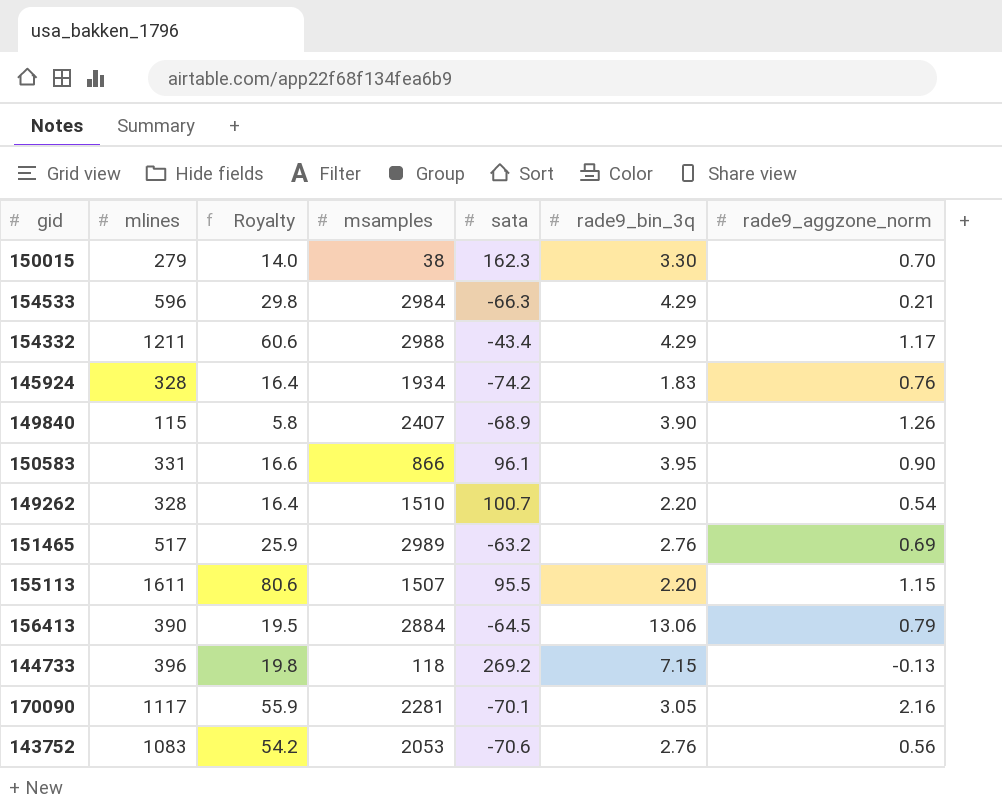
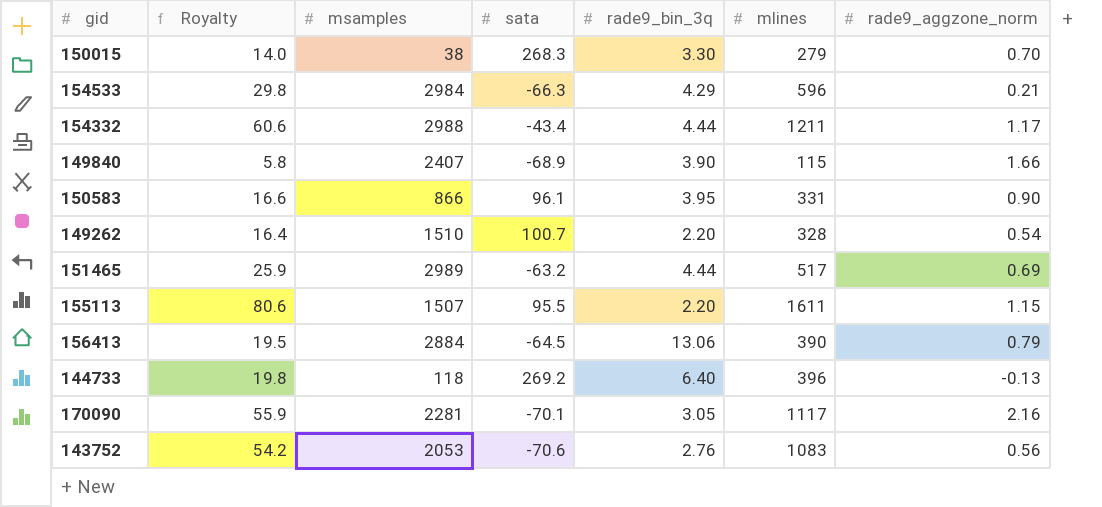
column mlines | position: 2 -> 6
row 145924: 328 | 16.4 | 1934 | -74.2 | 1.83 | 0.76 -> none
150015 | sata: 162.3 -> 268.3
154332 | rade9_bin_3q: 4.29 -> 4.44
149840 | rade9_aggzone_norm: 1.26 -> 1.66
151465 | rade9_bin_3q: 2.76 -> 4.44
144733 | rade9_bin_3q: 7.15 -> 6.40

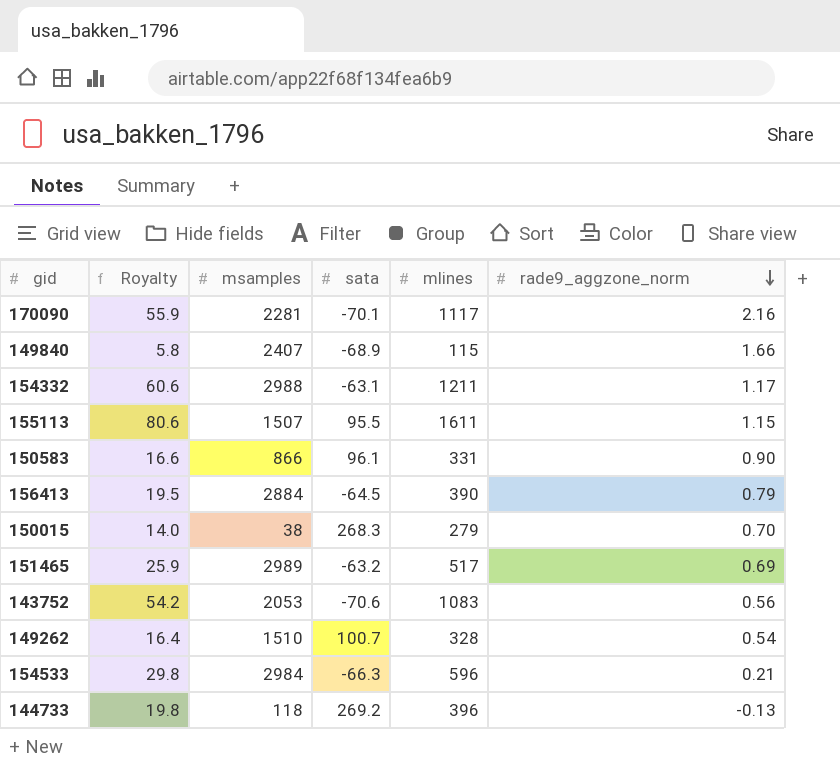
row order: none -> rade9_aggzone_norm descending
column rade9_bin_3q | position: 5 -> none
154332 | sata: -43.4 -> -63.1

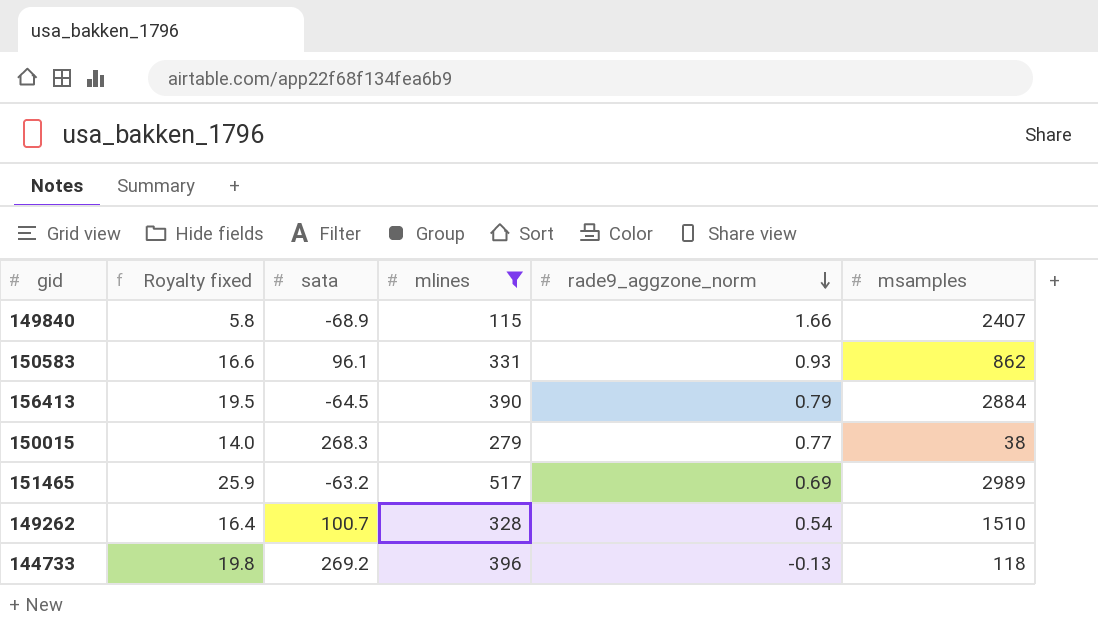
filter: none -> mlines <= 517
column name: Royalty -> Royalty fixed
column msamples | position: 3 -> 6
150583 | rade9_aggzone_norm: 0.90 -> 0.93
150583 | msamples: 866 -> 862
150015 | rade9_aggzone_norm: 0.70 -> 0.77

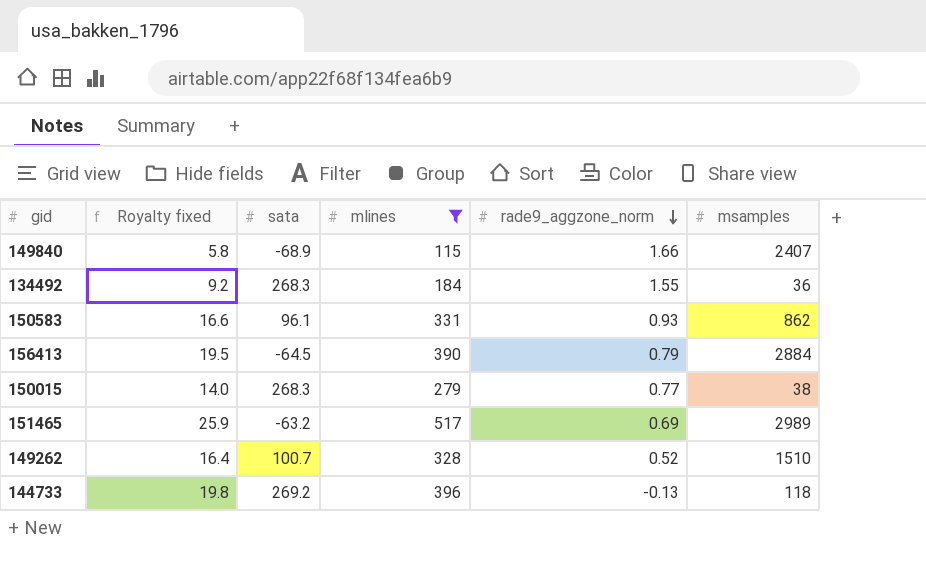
row 134492: none -> 9.2 | 268.3 | 184 | 1.55 | 36
149262 | rade9_aggzone_norm: 0.54 -> 0.52

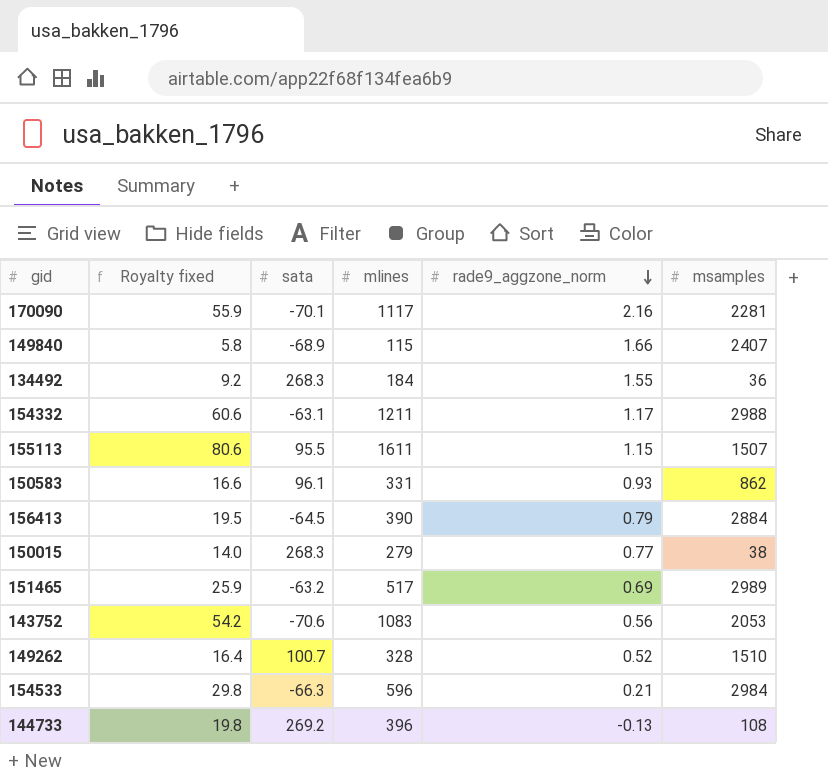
filter: mlines <= 517 -> none
144733 | msamples: 118 -> 108

